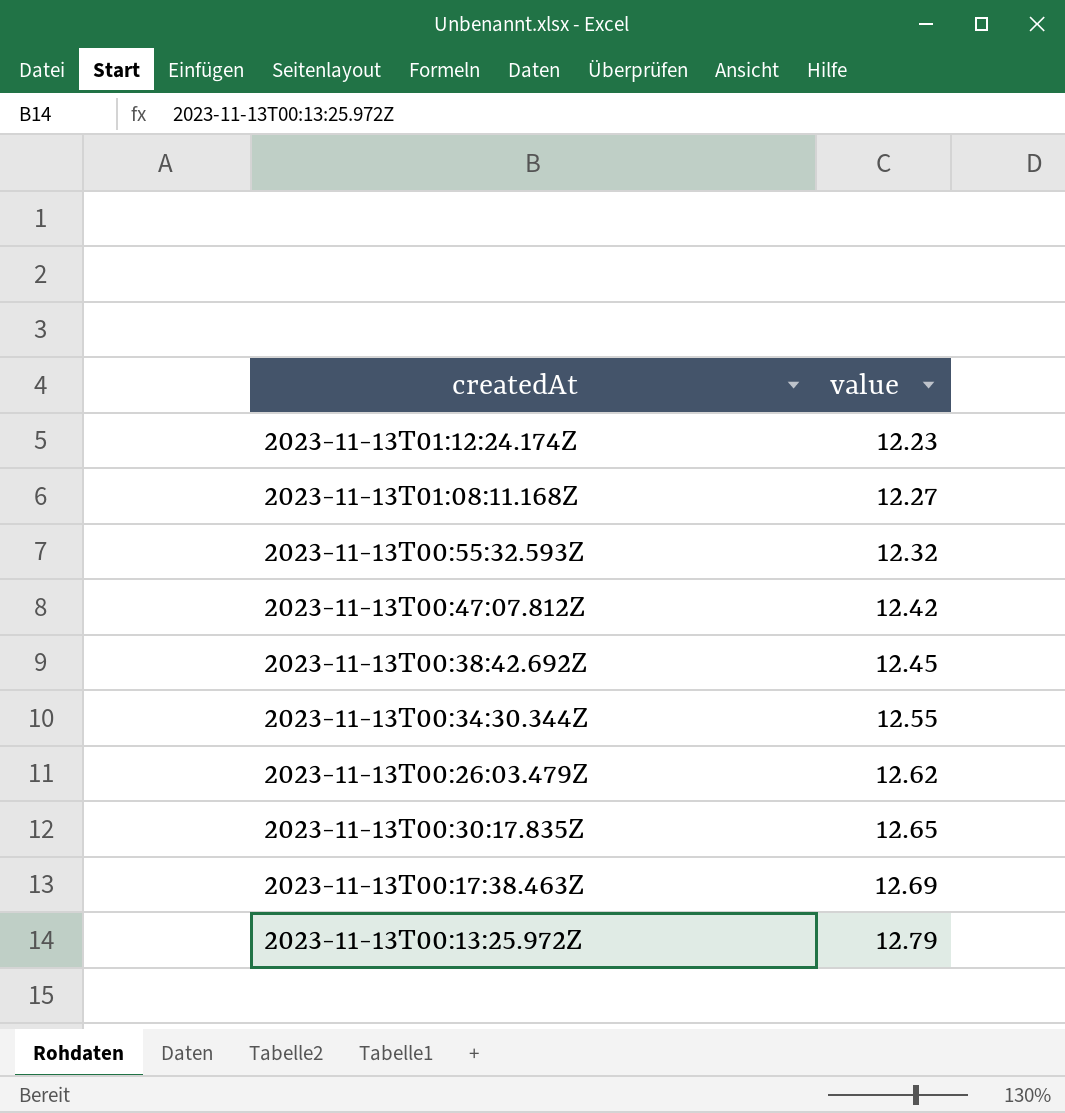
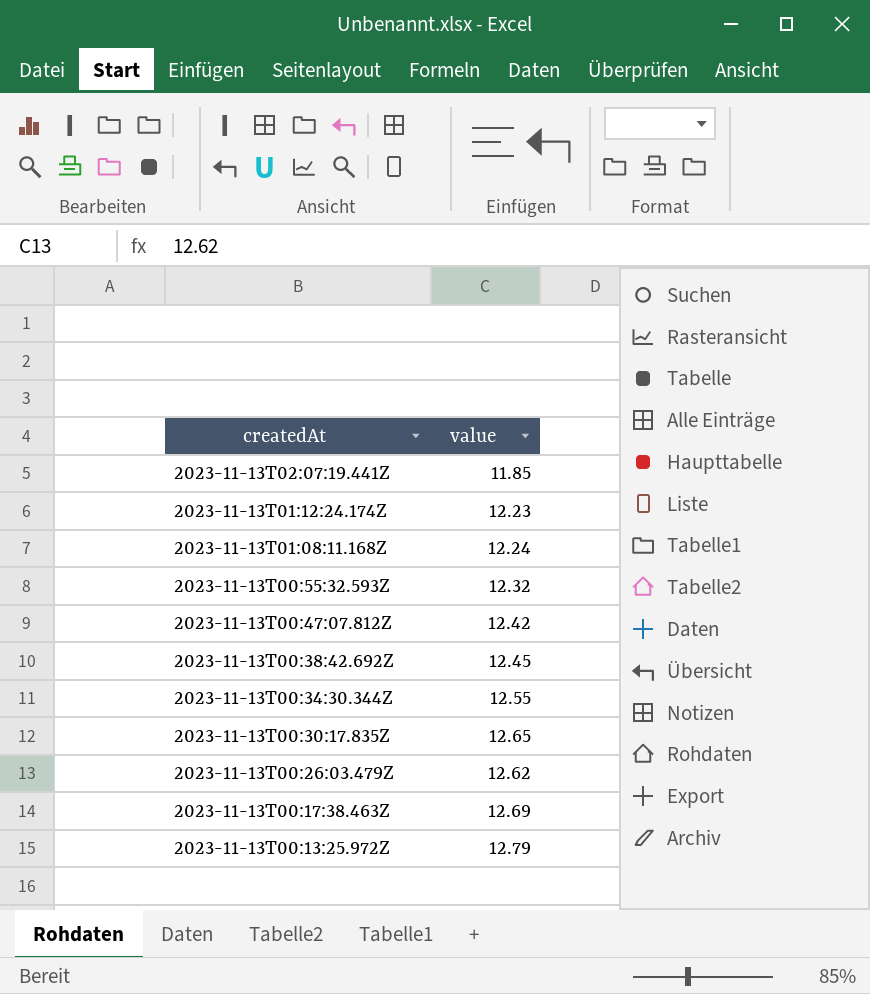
row order: value ascending -> createdAt descending
row 2023-11-13T02:07:19.441Z: none -> 11.85
2023-11-13T01:08:11.168Z | value: 12.27 -> 12.24

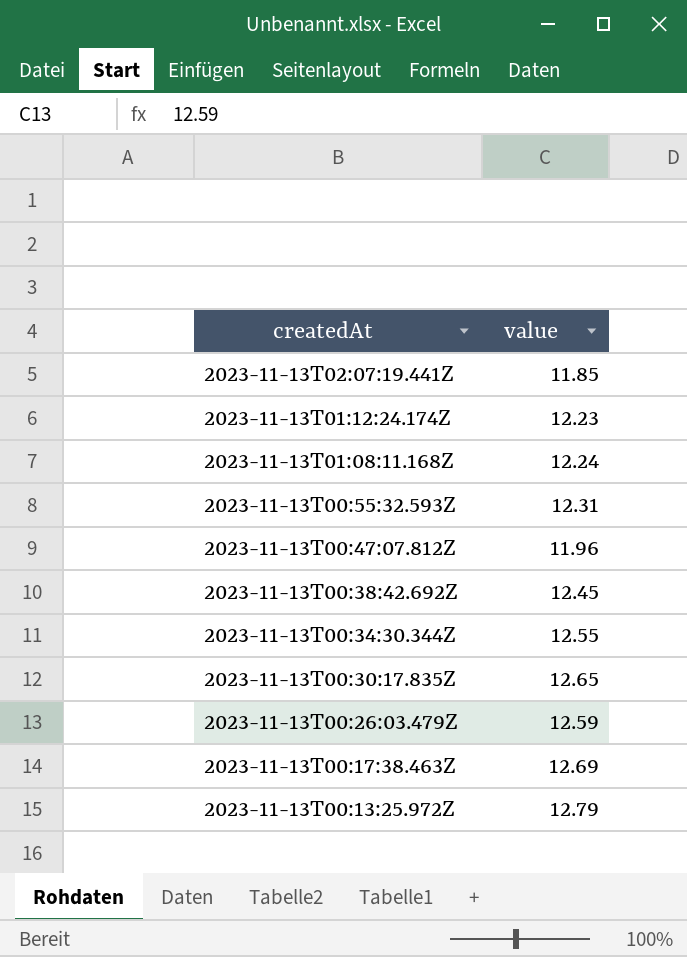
2023-11-13T00:55:32.593Z | value: 12.32 -> 12.31
2023-11-13T00:47:07.812Z | value: 12.42 -> 11.96
2023-11-13T00:26:03.479Z | value: 12.62 -> 12.59

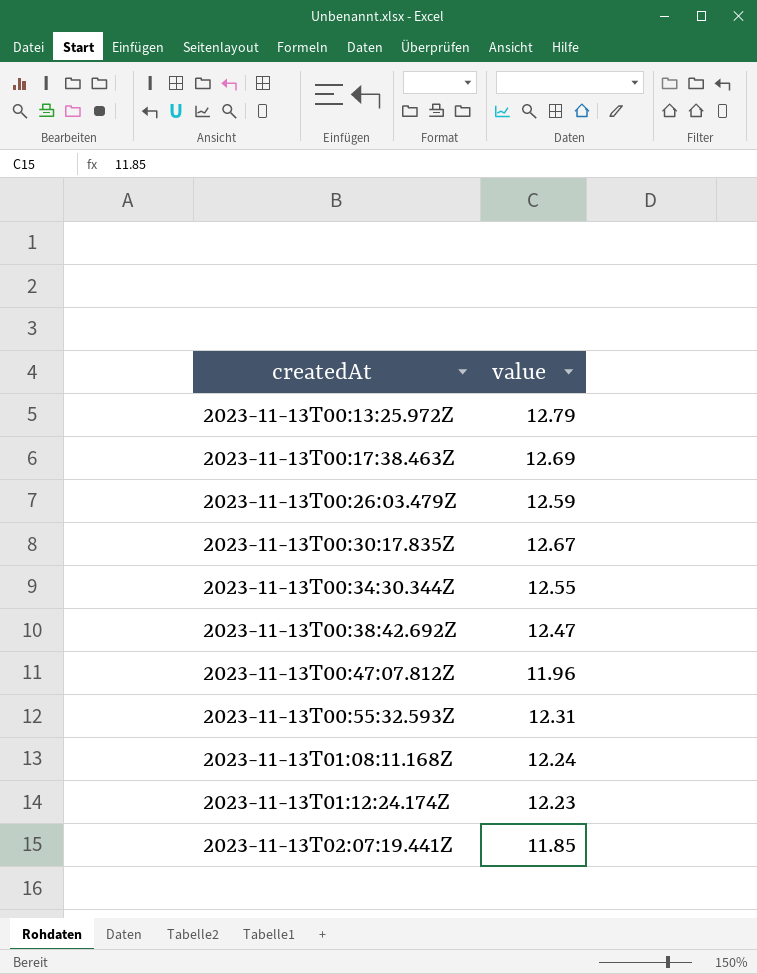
row order: createdAt descending -> createdAt ascending
2023-11-13T00:30:17.835Z | value: 12.65 -> 12.67
2023-11-13T00:38:42.692Z | value: 12.45 -> 12.47

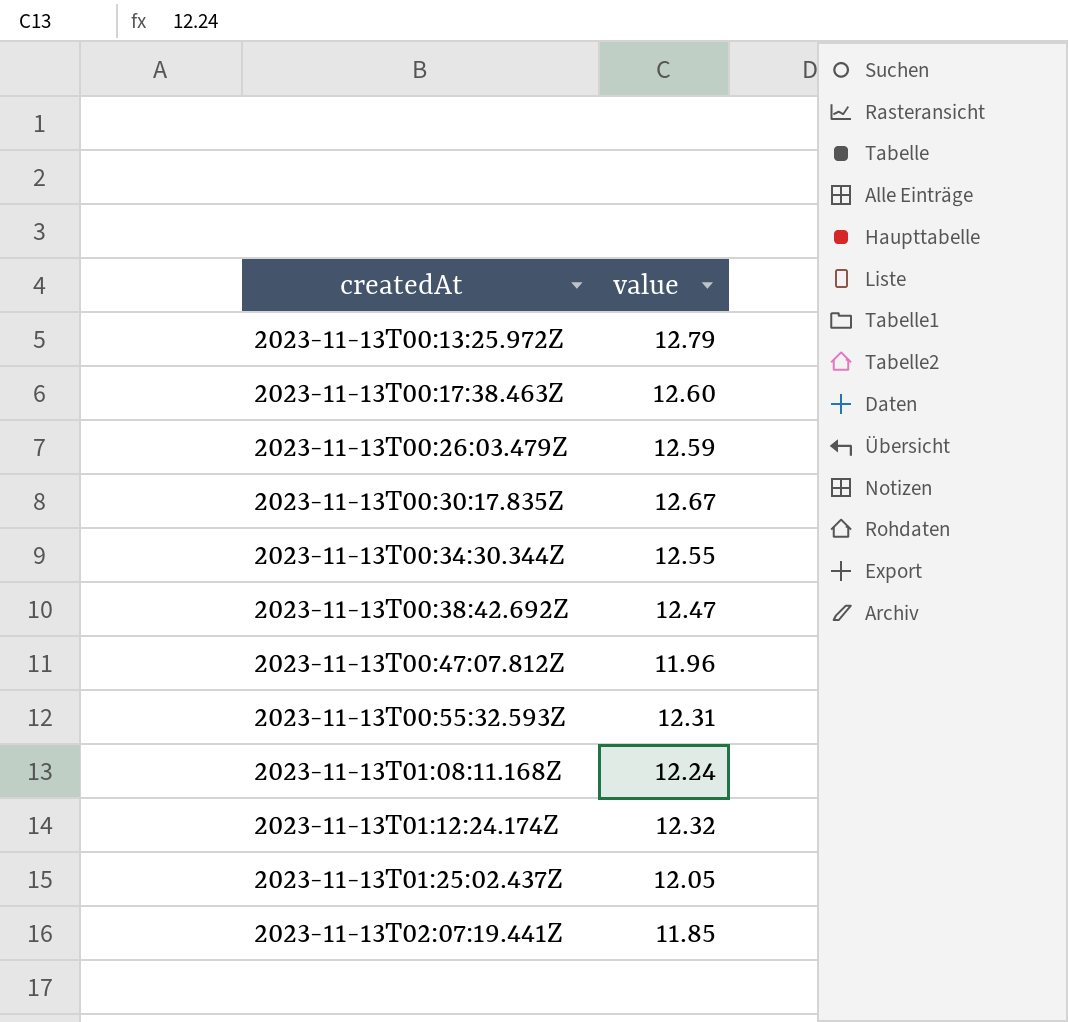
2023-11-13T00:17:38.463Z | value: 12.69 -> 12.60
2023-11-13T01:12:24.174Z | value: 12.23 -> 12.32
row 2023-11-13T01:25:02.437Z: none -> 12.05

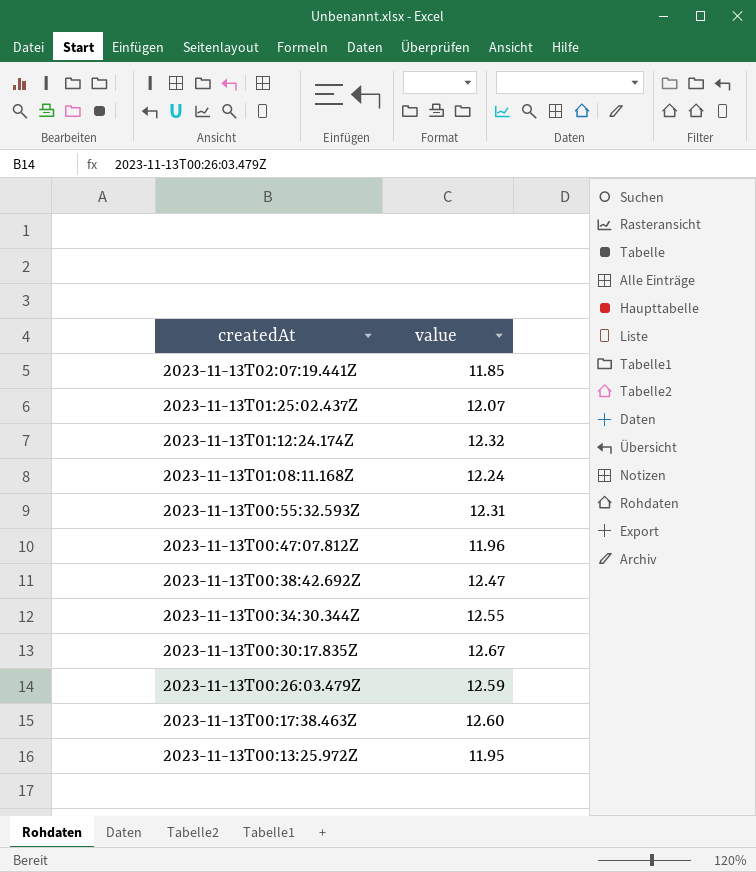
row order: createdAt ascending -> createdAt descending
2023-11-13T01:25:02.437Z | value: 12.05 -> 12.07
2023-11-13T00:13:25.972Z | value: 12.79 -> 11.95

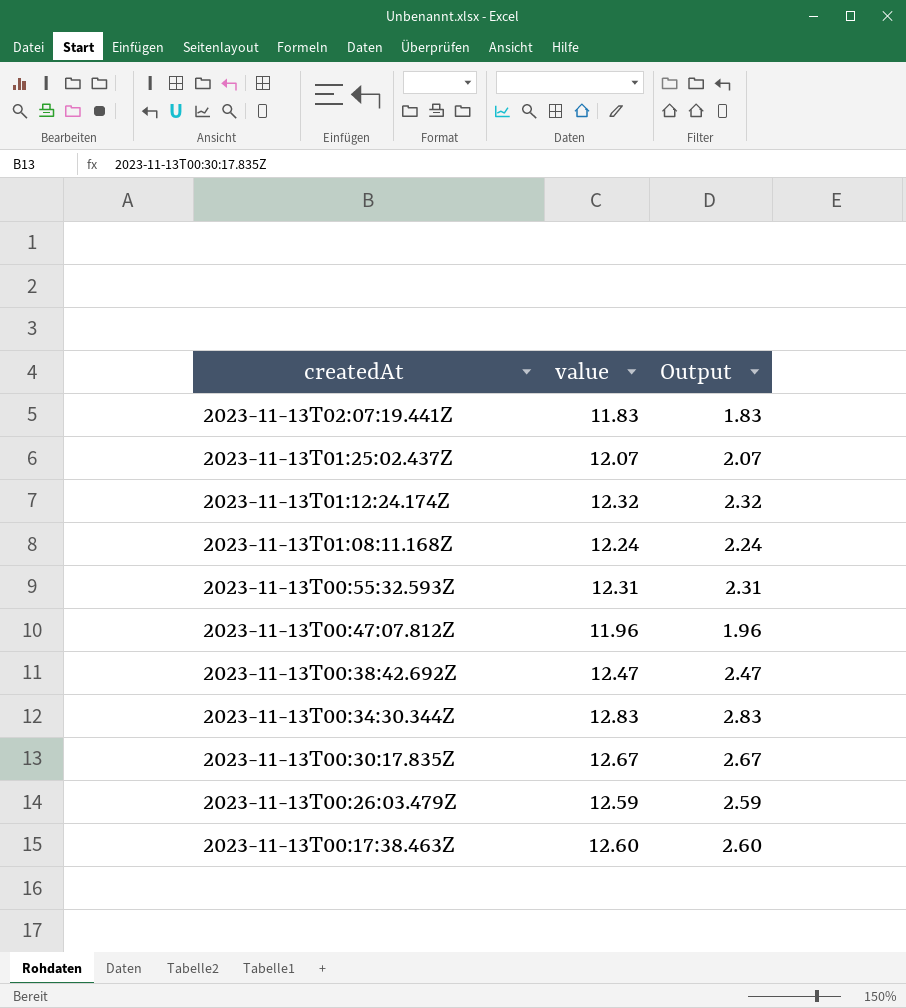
column Output | formula: none -> [value] - 10
row 2023-11-13T00:13:25.972Z: 11.95 -> none
2023-11-13T02:07:19.441Z | value: 11.85 -> 11.83
2023-11-13T00:34:30.344Z | value: 12.55 -> 12.83

